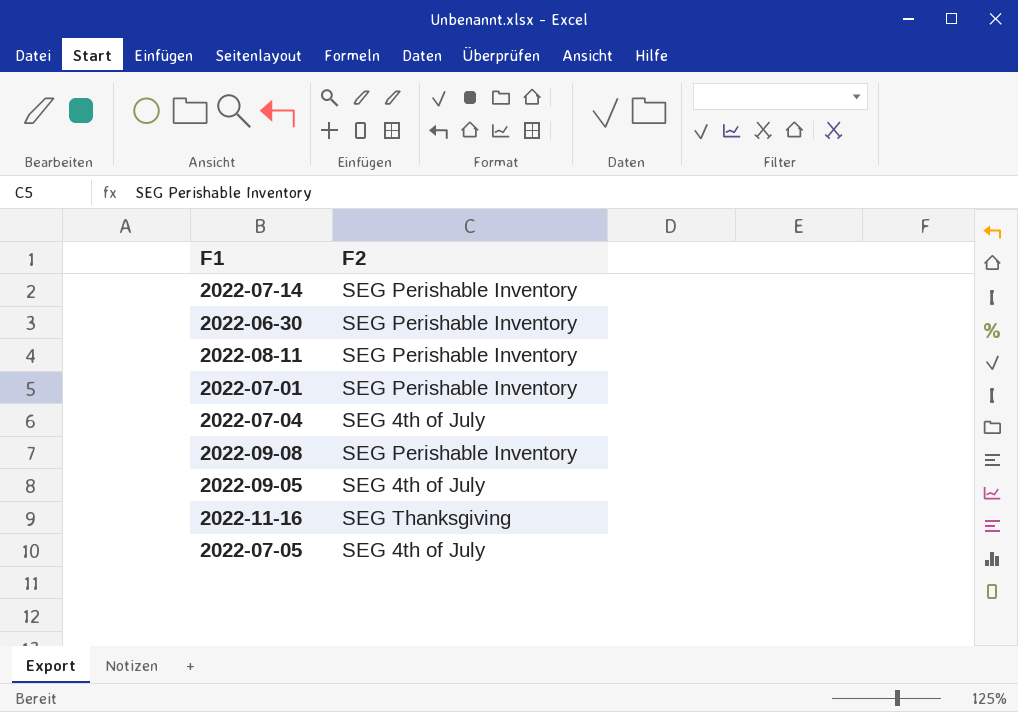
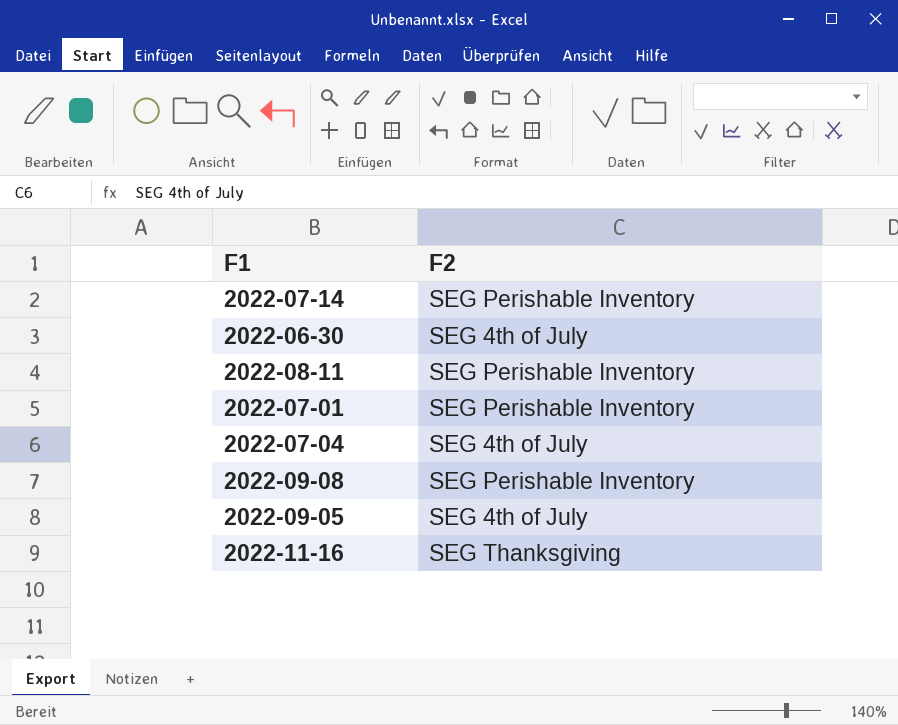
row 2022-07-05: SEG 4th of July -> none
2022-06-30 | F2: SEG Perishable Inventory -> SEG 4th of July

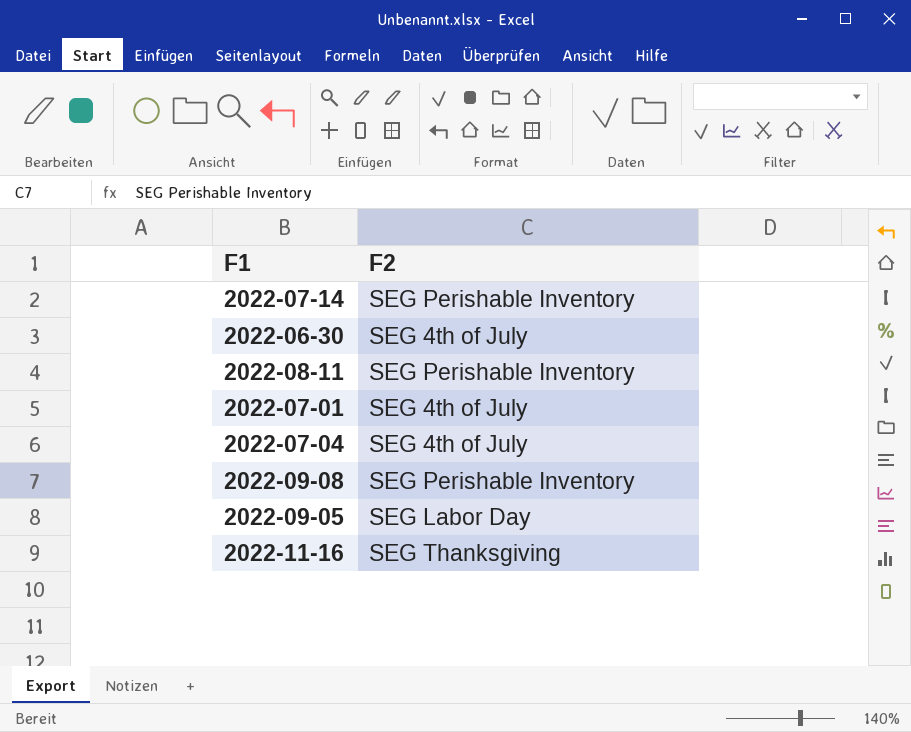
2022-07-01 | F2: SEG Perishable Inventory -> SEG 4th of July
2022-09-05 | F2: SEG 4th of July -> SEG Labor Day

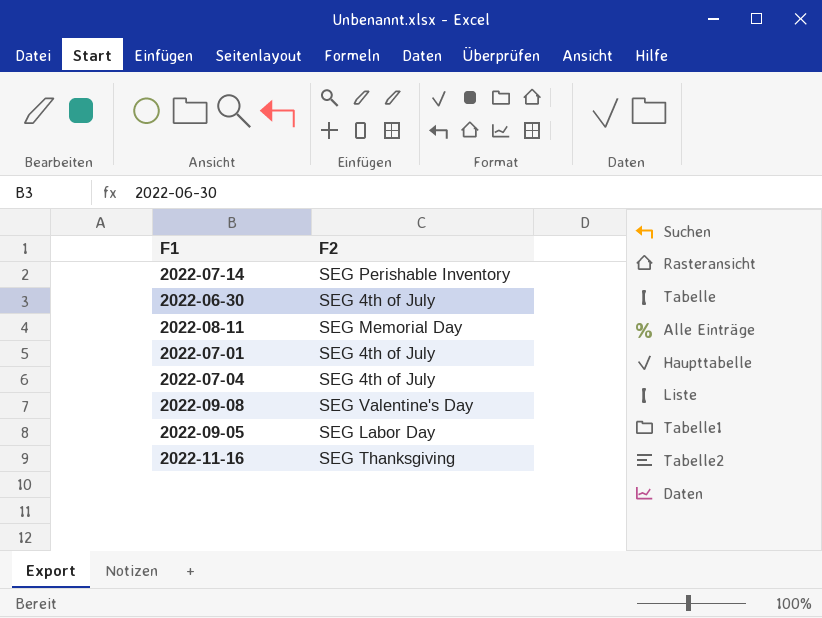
2022-08-11 | F2: SEG Perishable Inventory -> SEG Memorial Day
2022-09-08 | F2: SEG Perishable Inventory -> SEG Valentine's Day

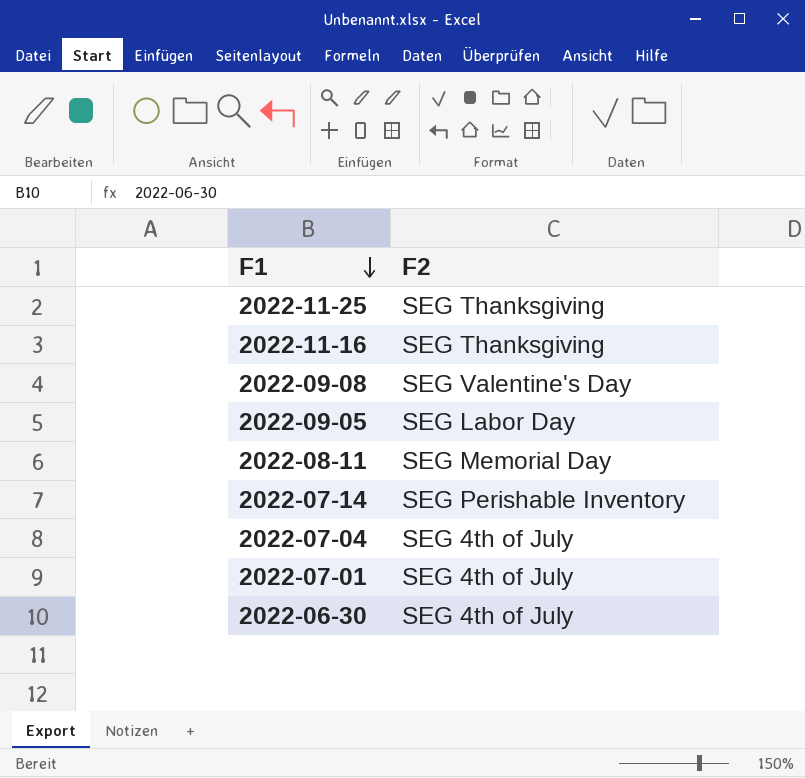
row order: none -> F1 descending
row 2022-11-25: none -> SEG Thanksgiving

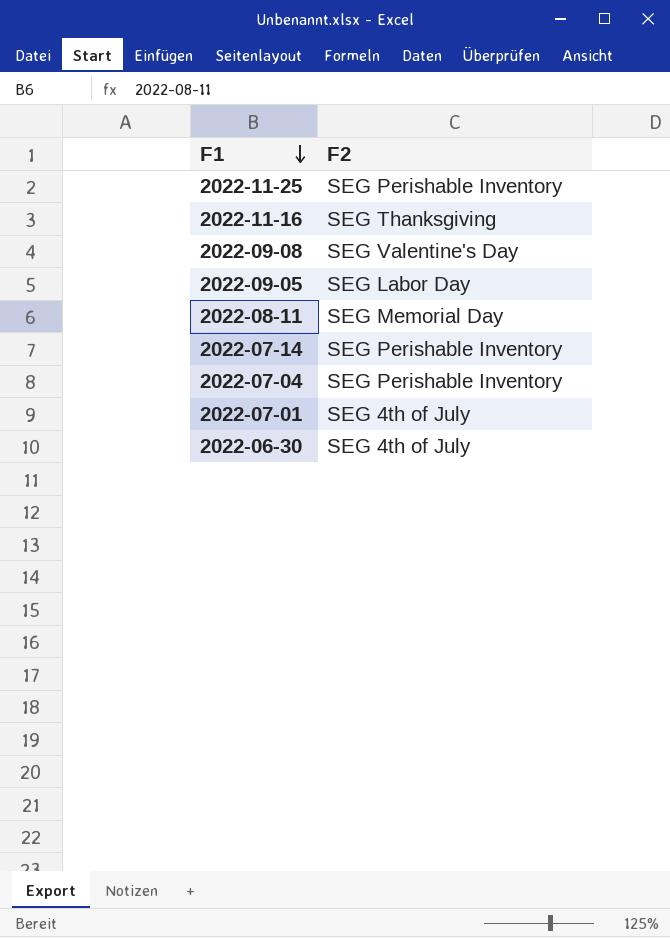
2022-11-25 | F2: SEG Thanksgiving -> SEG Perishable Inventory
2022-07-04 | F2: SEG 4th of July -> SEG Perishable Inventory

